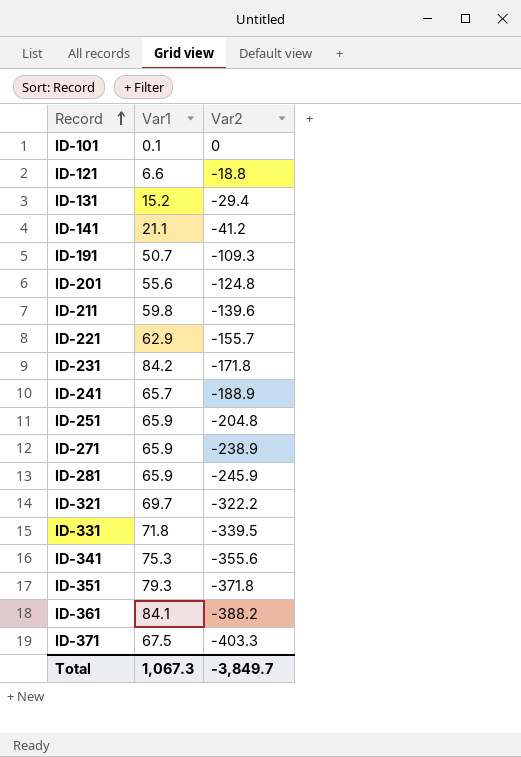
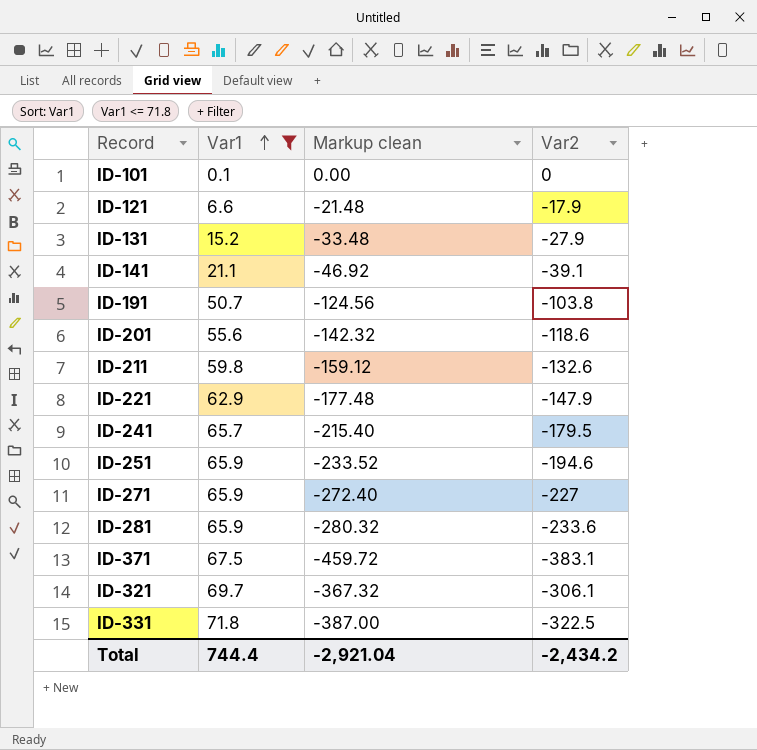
filter: none -> Var1 <= 71.8
row order: Record ascending -> Var1 ascending
column Markup clean | formula: none -> [Var2] * 1.2
ID-121 | Var2: -18.8 -> -17.9
ID-131 | Var2: -29.4 -> -27.9
ID-141 | Var2: -41.2 -> -39.1
ID-191 | Var2: -109.3 -> -103.8
ID-201 | Var2: -124.8 -> -118.6
ID-211 | Var2: -139.6 -> -132.6
ID-221 | Var2: -155.7 -> -147.9
ID-241 | Var2: -188.9 -> -179.5
ID-251 | Var2: -204.8 -> -194.6
ID-271 | Var2: -238.9 -> -227
ID-281 | Var2: -245.9 -> -233.6
ID-371 | Var2: -403.3 -> -383.1
ID-321 | Var2: -322.2 -> -306.1
ID-331 | Var2: -339.5 -> -322.5
Total | Var1: 1,067.3 -> 744.4
Total | Var2: -3,849.7 -> -2,434.2

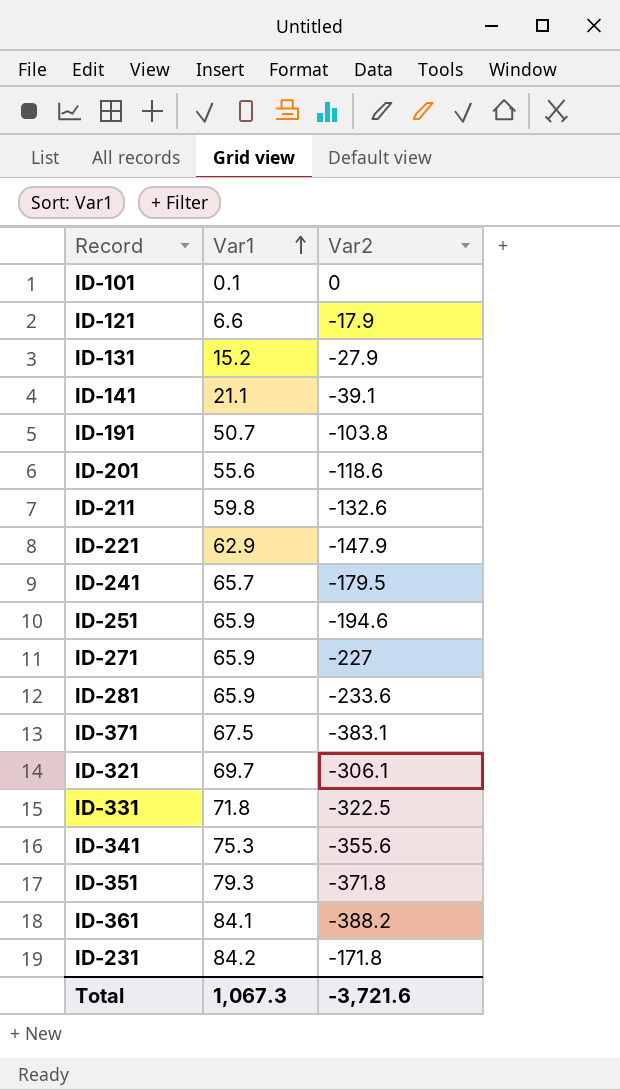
filter: Var1 <= 71.8 -> none
column Markup clean | formula: [Var2] * 1.2 -> none
Total | Var1: 744.4 -> 1,067.3
Total | Var2: -2,434.2 -> -3,721.6

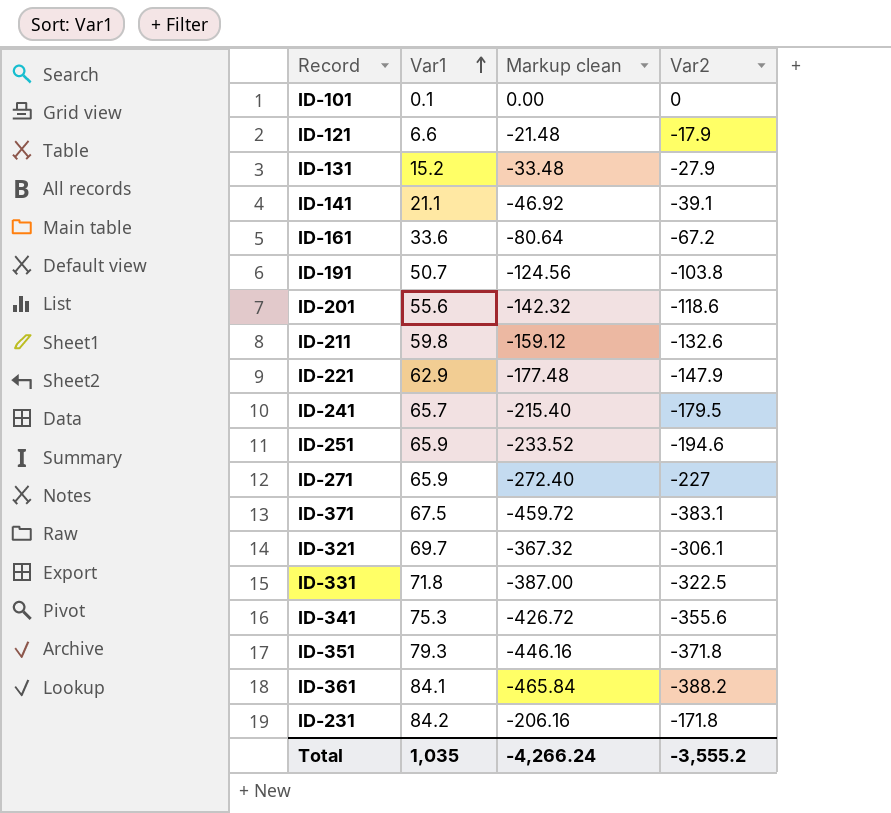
column Markup clean | formula: none -> [Var2] * 1.2
row ID-281: 65.9 | -233.6 -> none
row ID-161: none -> 33.6 | -80.64 | -67.2
Total | Var1: 1,067.3 -> 1,035
Total | Var2: -3,721.6 -> -3,555.2

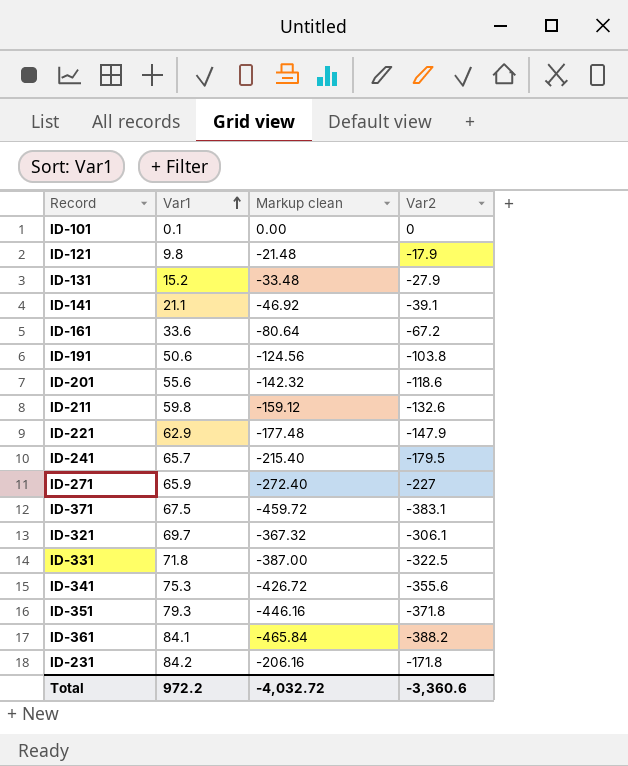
row ID-251: 65.9 | -233.52 | -194.6 -> none
ID-121 | Var1: 6.6 -> 9.8
ID-191 | Var1: 50.7 -> 50.6
Total | Var1: 1,035 -> 972.2
Total | Markup clean: -4,266.24 -> -4,032.72
Total | Var2: -3,555.2 -> -3,360.6

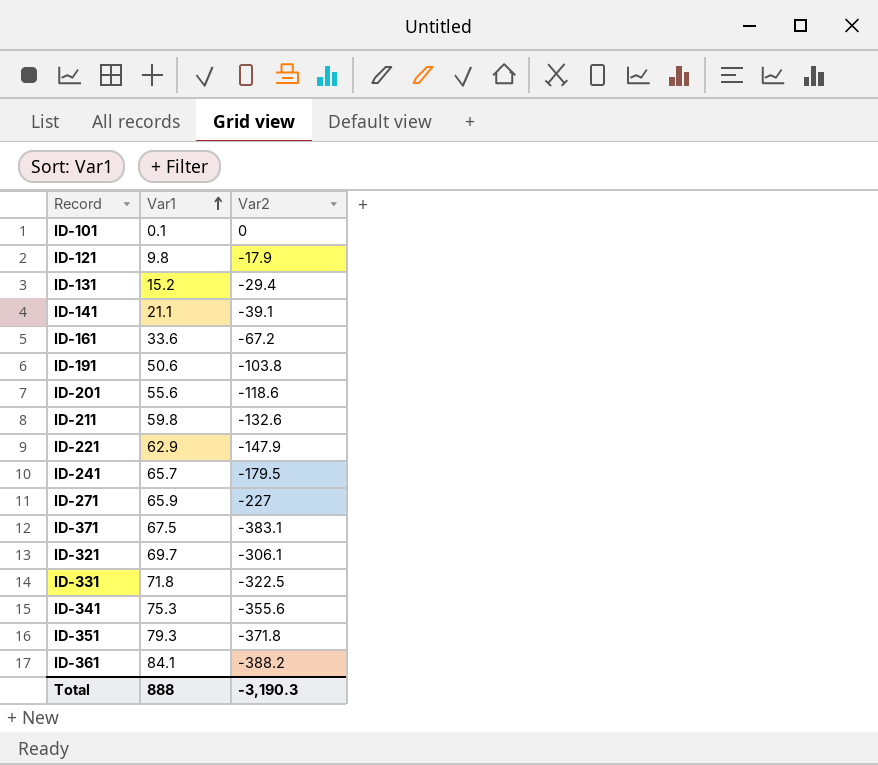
column Markup clean | formula: [Var2] * 1.2 -> none
row ID-231: 84.2 | -206.16 | -171.8 -> none
ID-131 | Var2: -27.9 -> -29.4
Total | Var1: 972.2 -> 888
Total | Var2: -3,360.6 -> -3,190.3

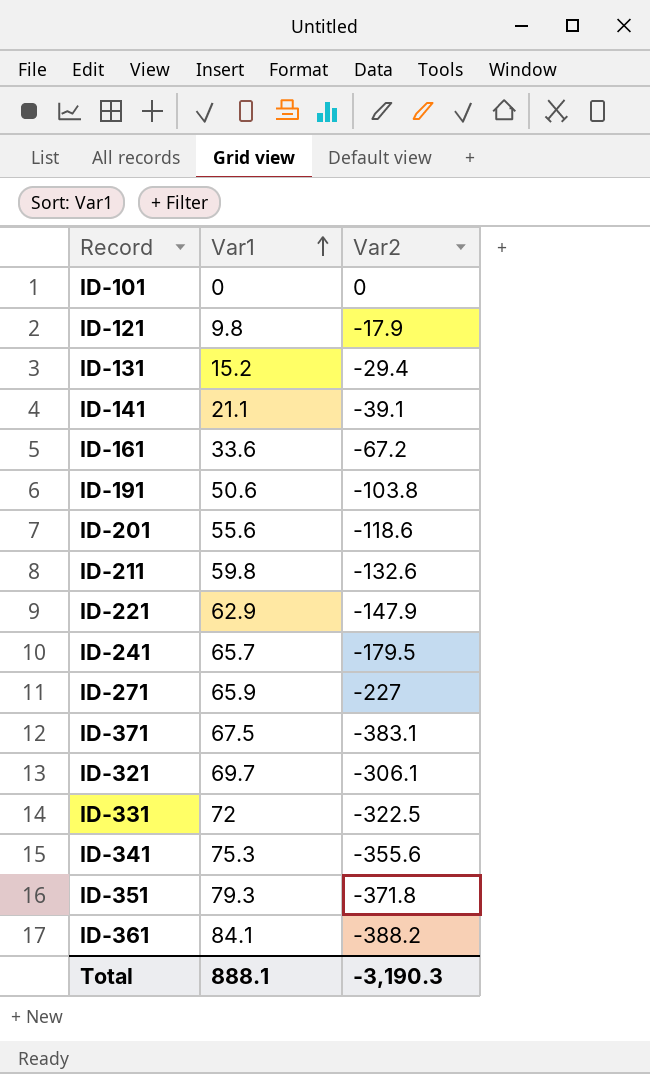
ID-101 | Var1: 0.1 -> 0
ID-331 | Var1: 71.8 -> 72
Total | Var1: 888 -> 888.1

